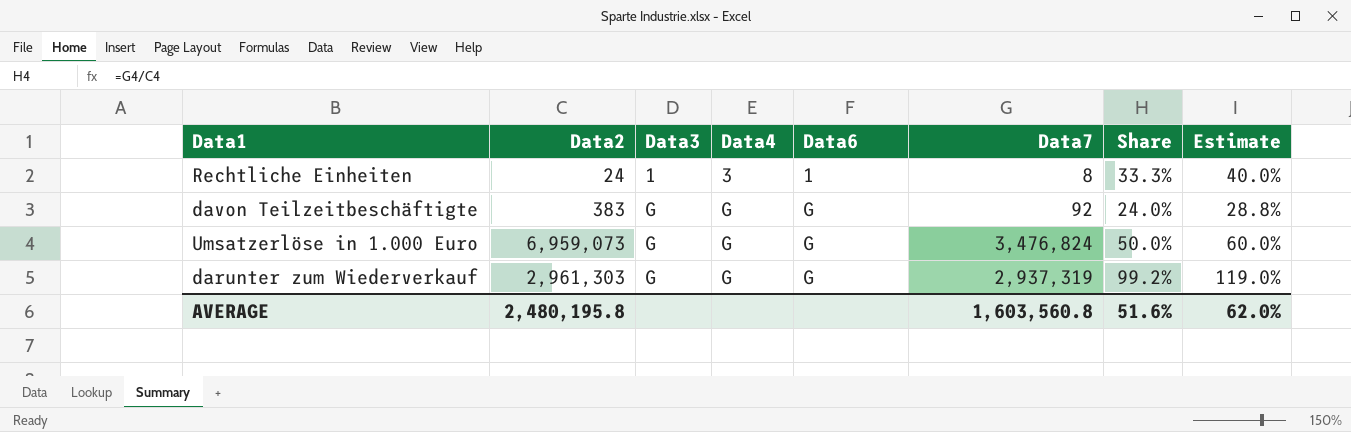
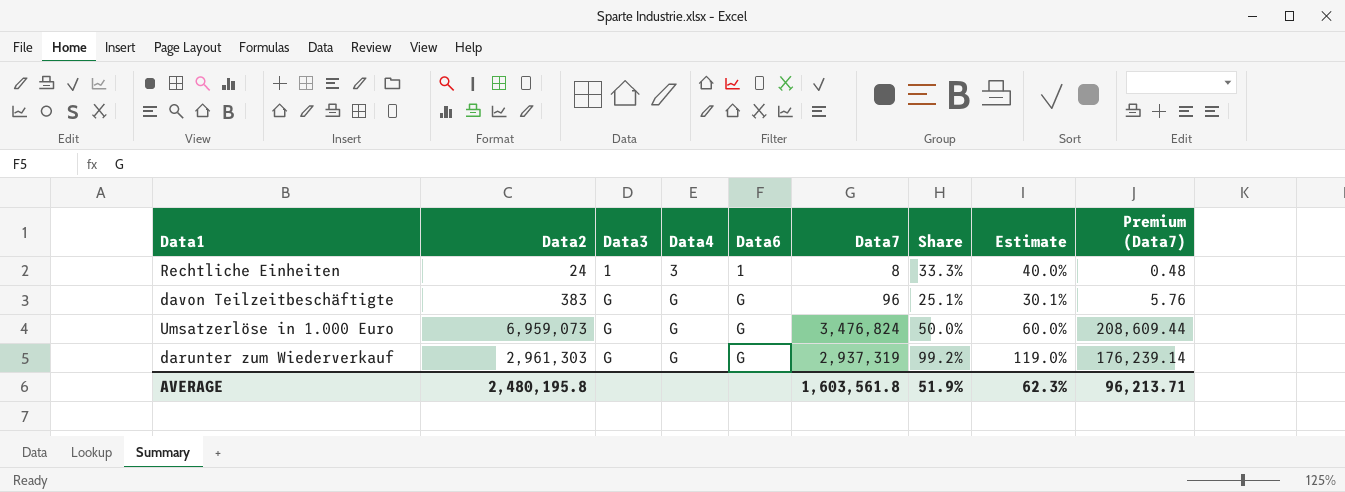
column Premium (Data7) | formula: none -> [Data7] * 0.06
davon Teilzeitbeschäftigte | Data7: 92 -> 96
davon Teilzeitbeschäftigte | Share: 24.0% -> 25.1%
davon Teilzeitbeschäftigte | Estimate: 28.8% -> 30.1%
AVERAGE | Data7: 1,603,560.8 -> 1,603,561.8
AVERAGE | Share: 51.6% -> 51.9%
AVERAGE | Estimate: 62.0% -> 62.3%

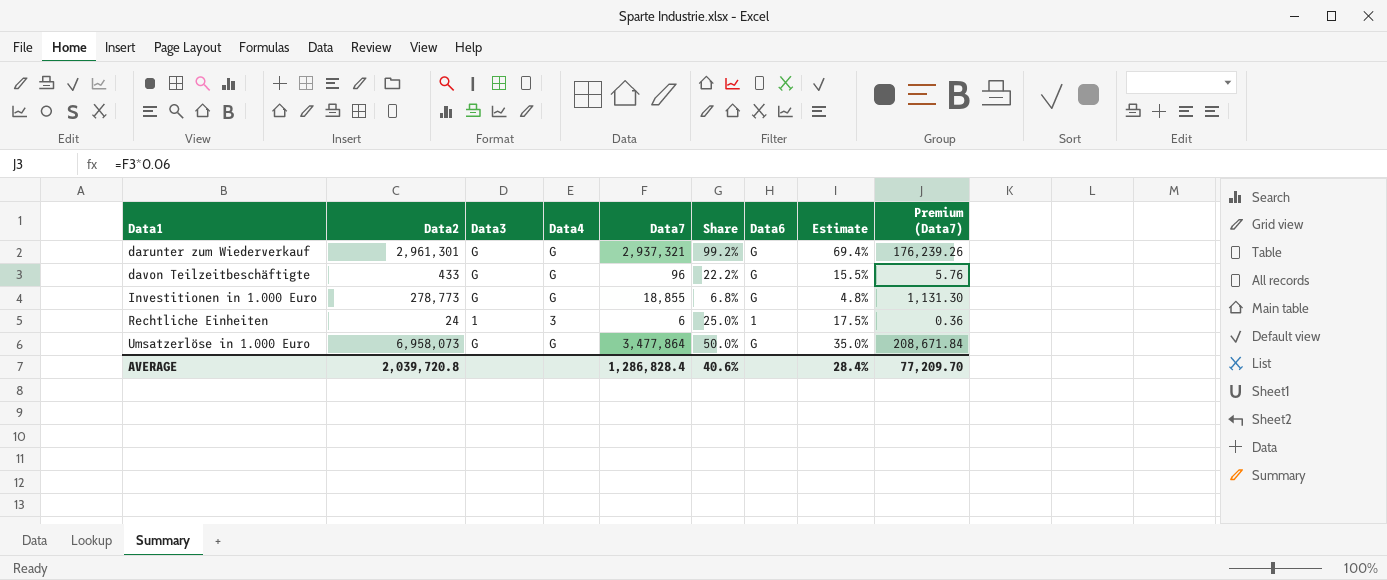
row order: Data3 ascending -> Data1 ascending
column Data6 | position: 5 -> 7
column Estimate | formula: [Share] * 1.2 -> [Share] * 0.7
darunter zum Wiederverkauf | Data2: 2,961,303 -> 2,961,301
darunter zum Wiederverkauf | Data7: 2,937,319 -> 2,937,321
darunter zum Wiederverkauf | Premium (Data7): 176,239.14 -> 176,239.26
davon Teilzeitbeschäftigte | Data2: 383 -> 433
davon Teilzeitbeschäftigte | Share: 25.1% -> 22.2%
row Investitionen in 1.000 Euro: none -> 278,773 | G | G | 18,855 | 6.8% | G | 4.8% | 1,131.30
Rechtliche Einheiten | Data7: 8 -> 6
Rechtliche Einheiten | Share: 33.3% -> 25.0%
Rechtliche Einheiten | Premium (Data7): 0.48 -> 0.36
Umsatzerlöse in 1.000 Euro | Data2: 6,959,073 -> 6,958,073
Umsatzerlöse in 1.000 Euro | Data7: 3,476,824 -> 3,477,864
Umsatzerlöse in 1.000 Euro | Premium (Data7): 208,609.44 -> 208,671.84
AVERAGE | Data2: 2,480,195.8 -> 2,039,720.8
AVERAGE | Data7: 1,603,561.8 -> 1,286,828.4
AVERAGE | Share: 51.9% -> 40.6%
AVERAGE | Estimate: 62.3% -> 28.4%
AVERAGE | Premium (Data7): 96,213.71 -> 77,209.70

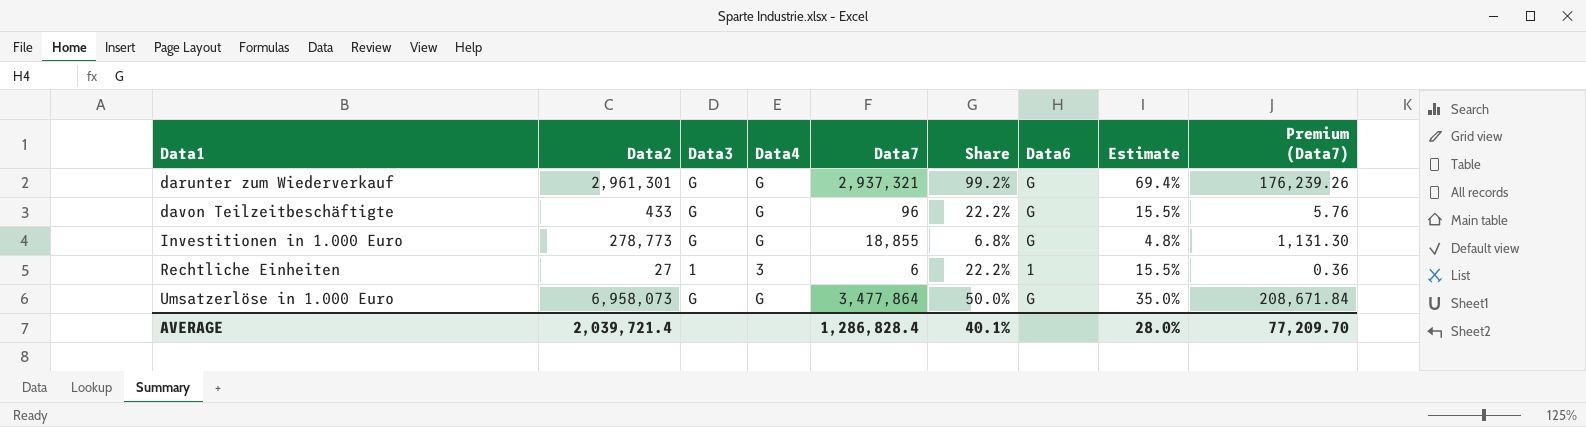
Rechtliche Einheiten | Data2: 24 -> 27
Rechtliche Einheiten | Share: 25.0% -> 22.2%
Rechtliche Einheiten | Estimate: 17.5% -> 15.5%
AVERAGE | Data2: 2,039,720.8 -> 2,039,721.4
AVERAGE | Share: 40.6% -> 40.1%
AVERAGE | Estimate: 28.4% -> 28.0%

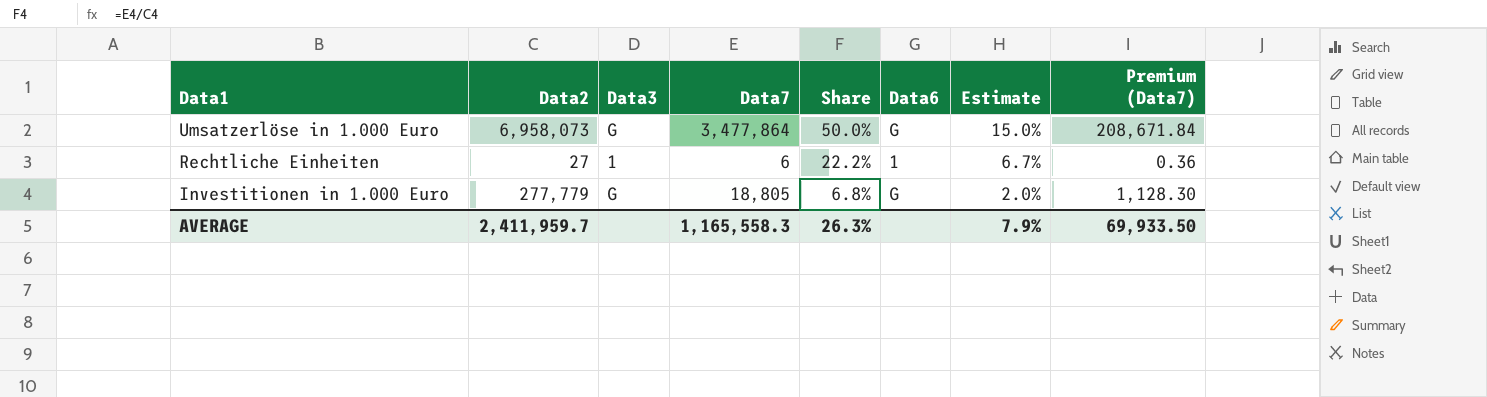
row order: Data1 ascending -> Data1 descending
column Data4 | position: 4 -> none
column Estimate | formula: [Share] * 0.7 -> [Share] * 0.3
row darunter zum Wiederverkauf: 2,961,301 | G | G | 2,937,321 | 99.2% | G | 69.4% | 176,239.26 -> none
row davon Teilzeitbeschäftigte: 433 | G | G | 96 | 22.2% | G | 15.5% | 5.76 -> none
Investitionen in 1.000 Euro | Data2: 278,773 -> 277,779
Investitionen in 1.000 Euro | Data7: 18,855 -> 18,805
Investitionen in 1.000 Euro | Premium (Data7): 1,131.30 -> 1,128.30
AVERAGE | Data2: 2,039,721.4 -> 2,411,959.7
AVERAGE | Data7: 1,286,828.4 -> 1,165,558.3
AVERAGE | Share: 40.1% -> 26.3%
AVERAGE | Estimate: 28.0% -> 7.9%
AVERAGE | Premium (Data7): 77,209.70 -> 69,933.50

